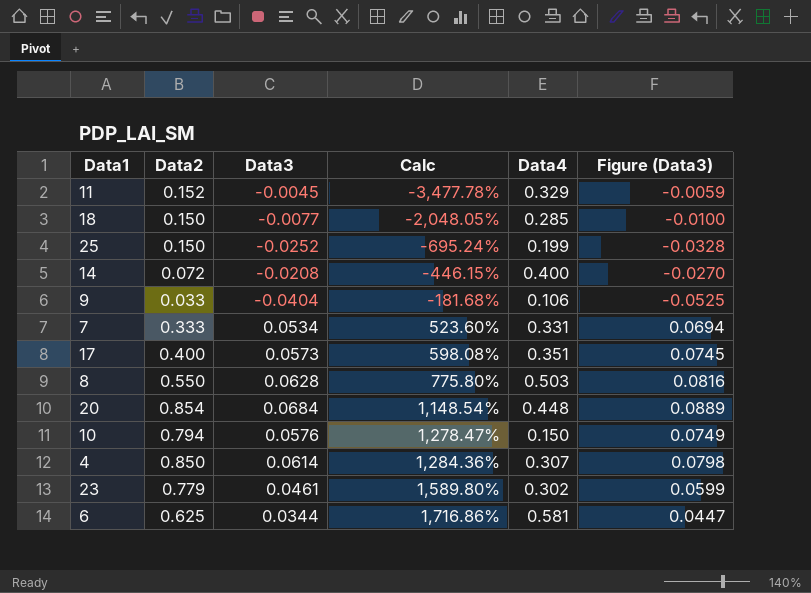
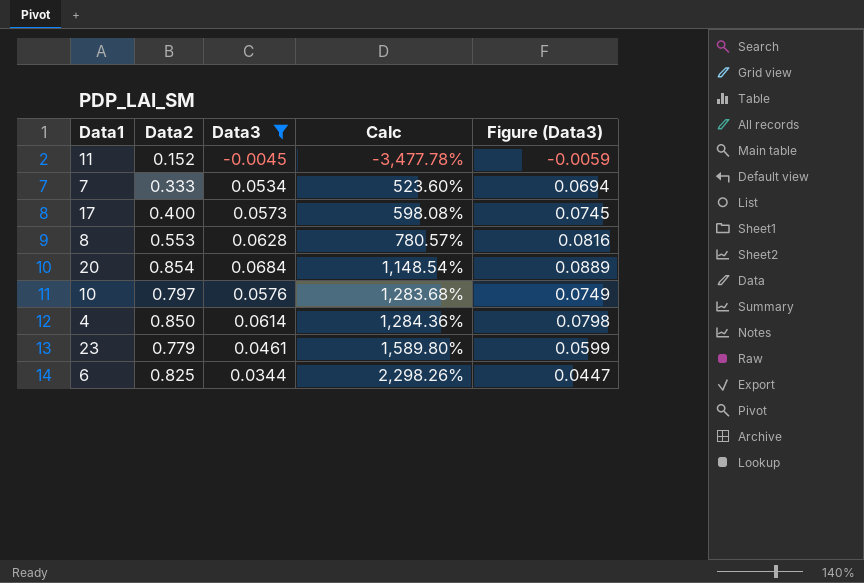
filter: none -> Data3 >= -0.0045
column Data4 | position: 5 -> none
8 | Data2: 0.550 -> 0.553
8 | Calc: 775.80% -> 780.57%
10 | Data2: 0.794 -> 0.797
10 | Calc: 1,278.47% -> 1,283.68%
6 | Data2: 0.625 -> 0.825
6 | Calc: 1,716.86% -> 2,298.26%

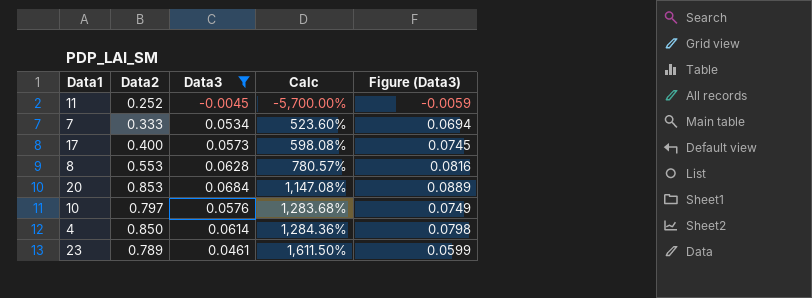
row 6: 0.825 | 0.0344 | 2,298.26% | 0.0447 -> none
11 | Data2: 0.152 -> 0.252
11 | Calc: -3,477.78% -> -5,700.00%
20 | Data2: 0.854 -> 0.853
20 | Calc: 1,148.54% -> 1,147.08%
23 | Data2: 0.779 -> 0.789
23 | Calc: 1,589.80% -> 1,611.50%

